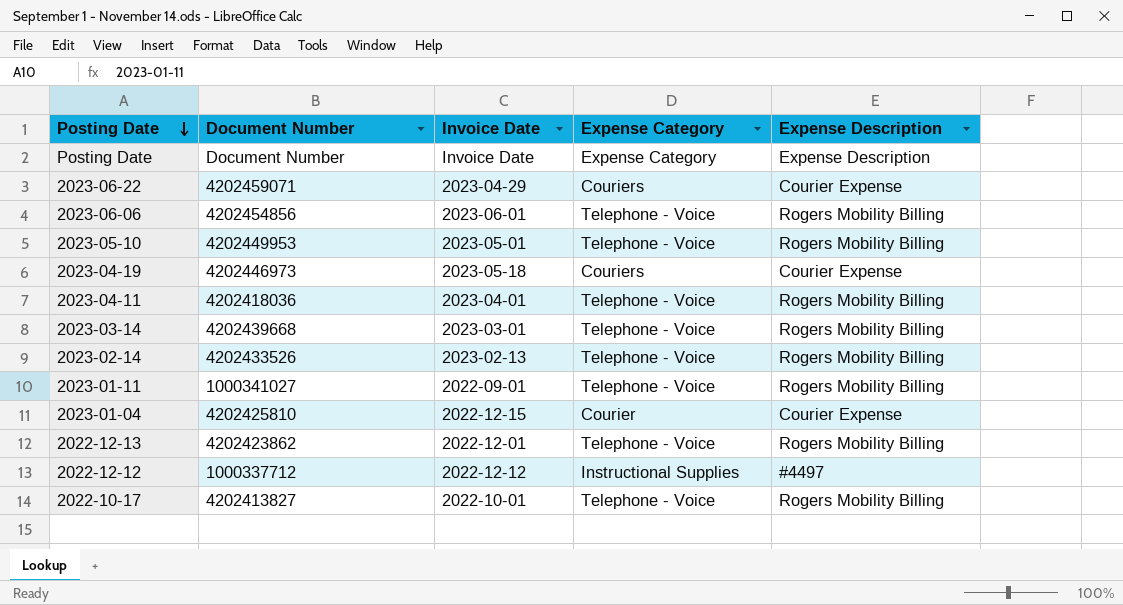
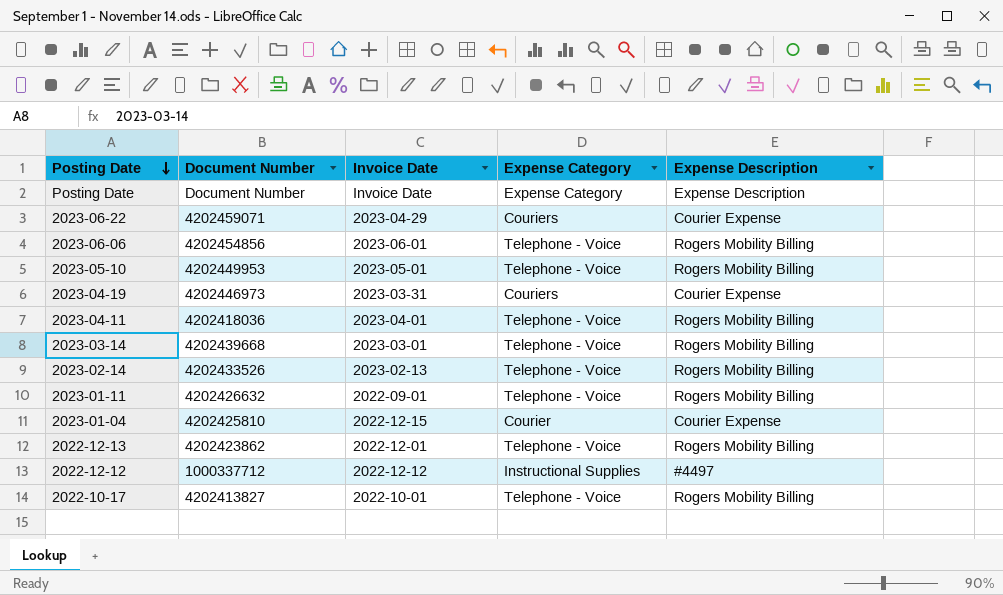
2023-04-19 | Invoice Date: 2023-05-18 -> 2023-03-31
2023-01-11 | Document Number: 1000341027 -> 4202426632

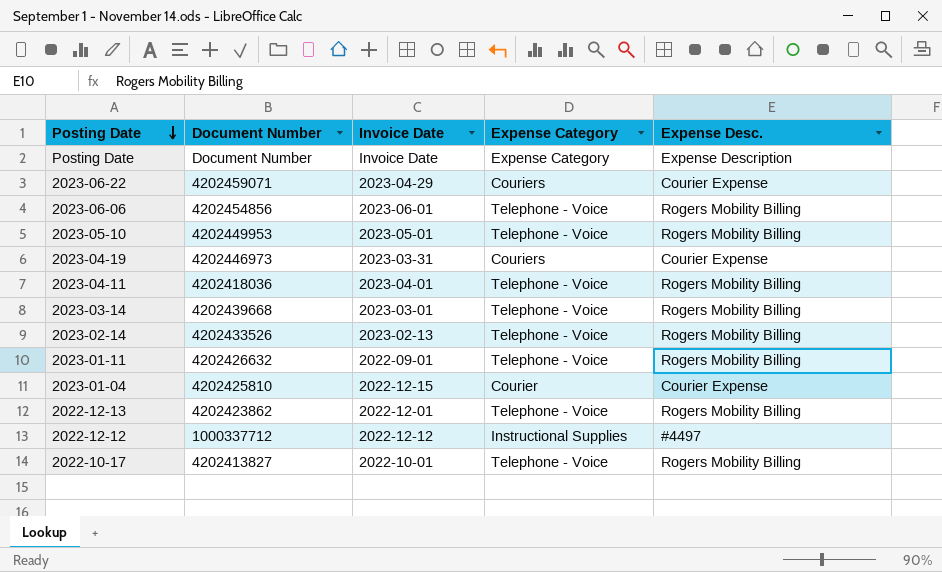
column name: Expense Description -> Expense Desc.

